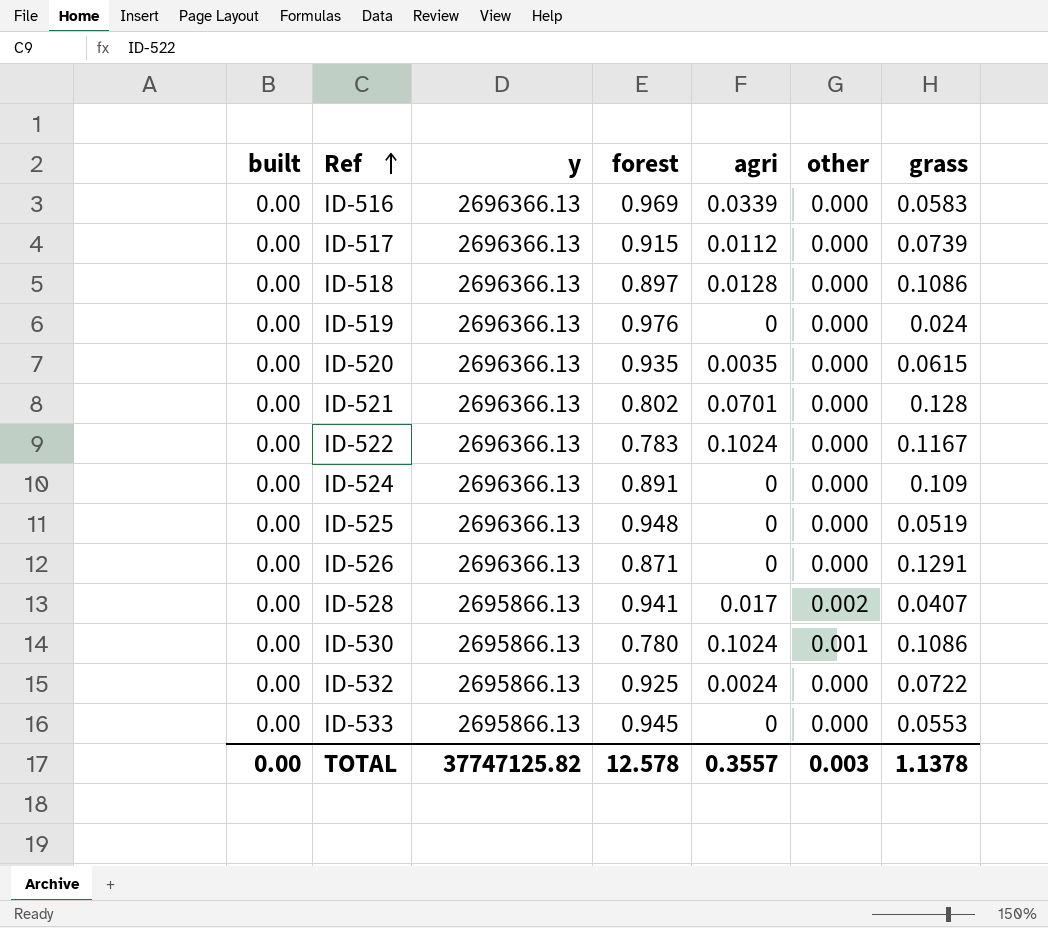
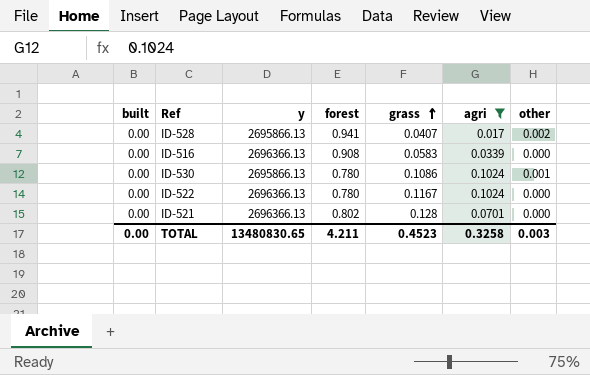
filter: none -> agri >= 0.017
row order: Ref ascending -> grass ascending
column grass | position: 7 -> 5
ID-516 | forest: 0.969 -> 0.908
ID-522 | forest: 0.783 -> 0.780
TOTAL | y: 37747125.82 -> 13480830.65
TOTAL | forest: 12.578 -> 4.211
TOTAL | grass: 1.1378 -> 0.4523
TOTAL | agri: 0.3557 -> 0.3258

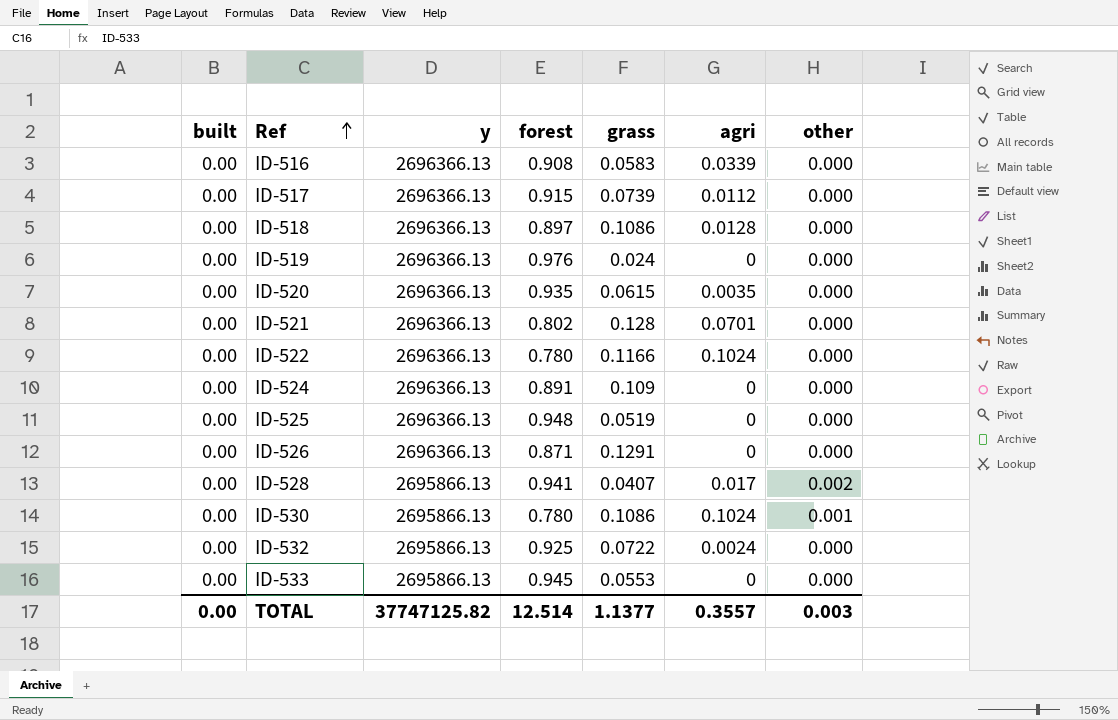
filter: agri >= 0.017 -> none
row order: grass ascending -> Ref ascending
ID-522 | grass: 0.1167 -> 0.1166
TOTAL | y: 13480830.65 -> 37747125.82
TOTAL | forest: 4.211 -> 12.514
TOTAL | grass: 0.4523 -> 1.1377
TOTAL | agri: 0.3258 -> 0.3557

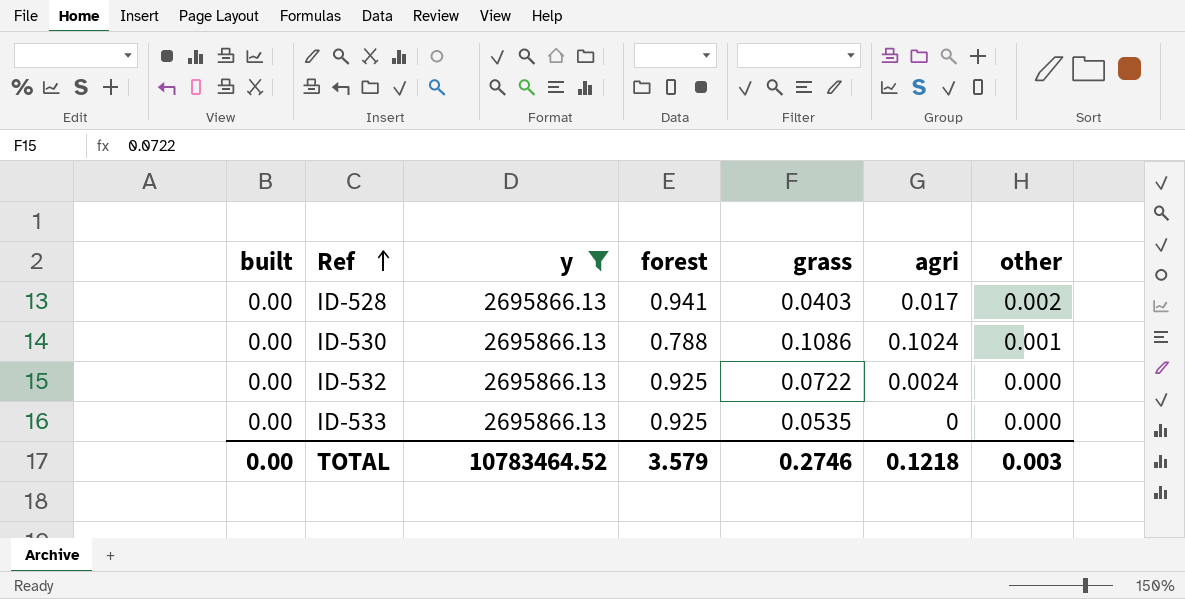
filter: none -> y = 2695866.13
ID-528 | grass: 0.0407 -> 0.0403
ID-530 | forest: 0.780 -> 0.788
ID-533 | forest: 0.945 -> 0.925
ID-533 | grass: 0.0553 -> 0.0535
TOTAL | y: 37747125.82 -> 10783464.52
TOTAL | forest: 12.514 -> 3.579
TOTAL | grass: 1.1377 -> 0.2746
TOTAL | agri: 0.3557 -> 0.1218

